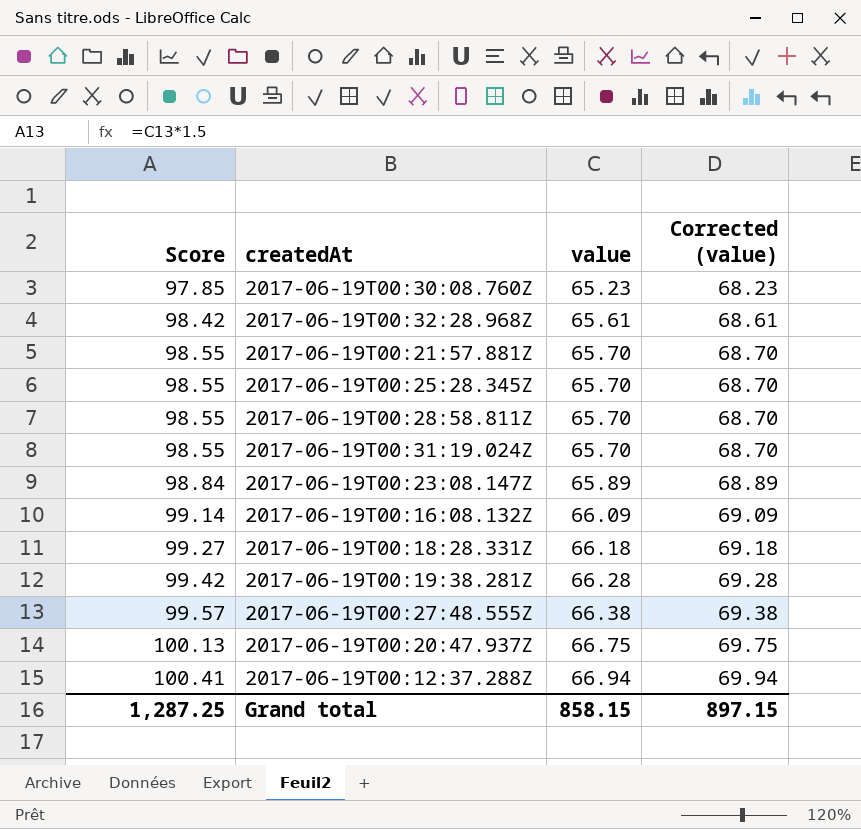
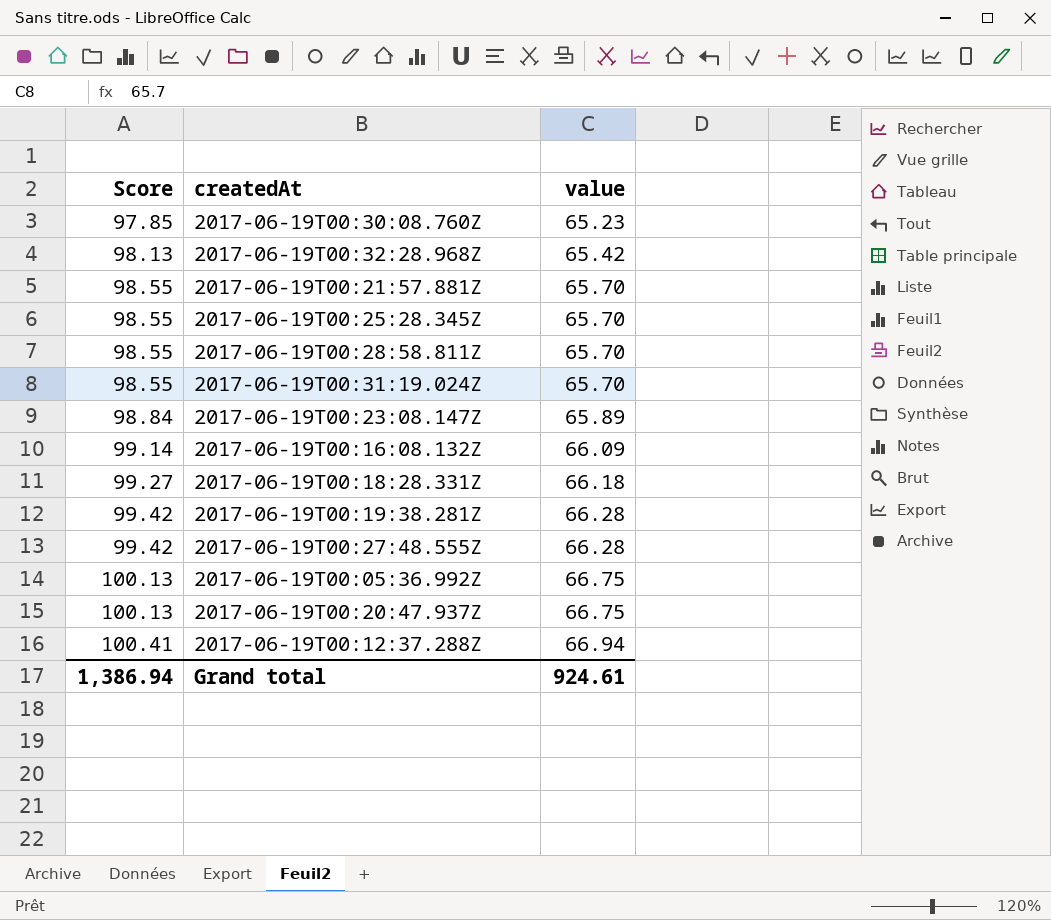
column Corrected (value) | formula: [value] + 3 -> none
2017-06-19T00:32:28.968Z | Score: 98.42 -> 98.13
2017-06-19T00:32:28.968Z | value: 65.61 -> 65.42
2017-06-19T00:27:48.555Z | Score: 99.57 -> 99.42
2017-06-19T00:27:48.555Z | value: 66.38 -> 66.28
row 2017-06-19T00:05:36.992Z: none -> 100.13 | 66.75
Grand total | Score: 1,287.25 -> 1,386.94
Grand total | value: 858.15 -> 924.61

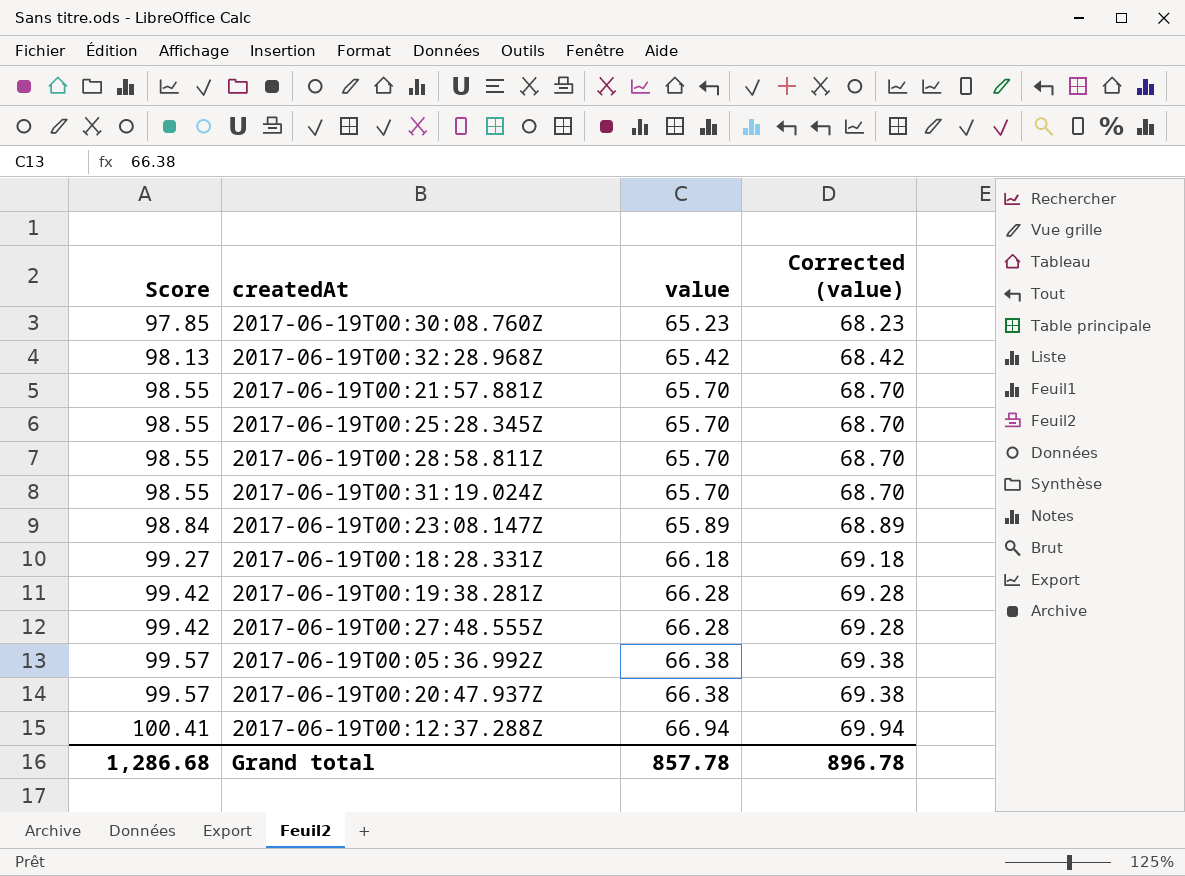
column Corrected (value) | formula: none -> [value] + 3
row 2017-06-19T00:16:08.132Z: 99.14 | 66.09 -> none
2017-06-19T00:05:36.992Z | Score: 100.13 -> 99.57
2017-06-19T00:05:36.992Z | value: 66.75 -> 66.38
2017-06-19T00:20:47.937Z | Score: 100.13 -> 99.57
2017-06-19T00:20:47.937Z | value: 66.75 -> 66.38
Grand total | Score: 1,386.94 -> 1,286.68
Grand total | value: 924.61 -> 857.78

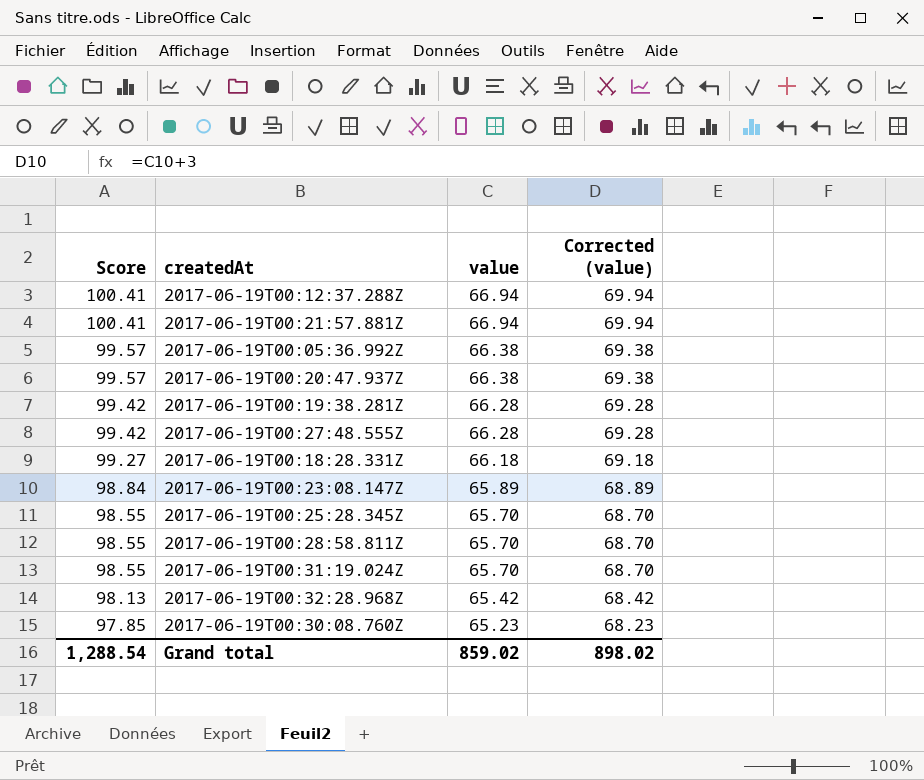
row order: Score ascending -> Score descending
2017-06-19T00:21:57.881Z | Score: 98.55 -> 100.41
2017-06-19T00:21:57.881Z | value: 65.70 -> 66.94
2017-06-19T00:21:57.881Z | Corrected (value): 68.70 -> 69.94
Grand total | Score: 1,286.68 -> 1,288.54
Grand total | value: 857.78 -> 859.02
Grand total | Corrected (value): 896.78 -> 898.02

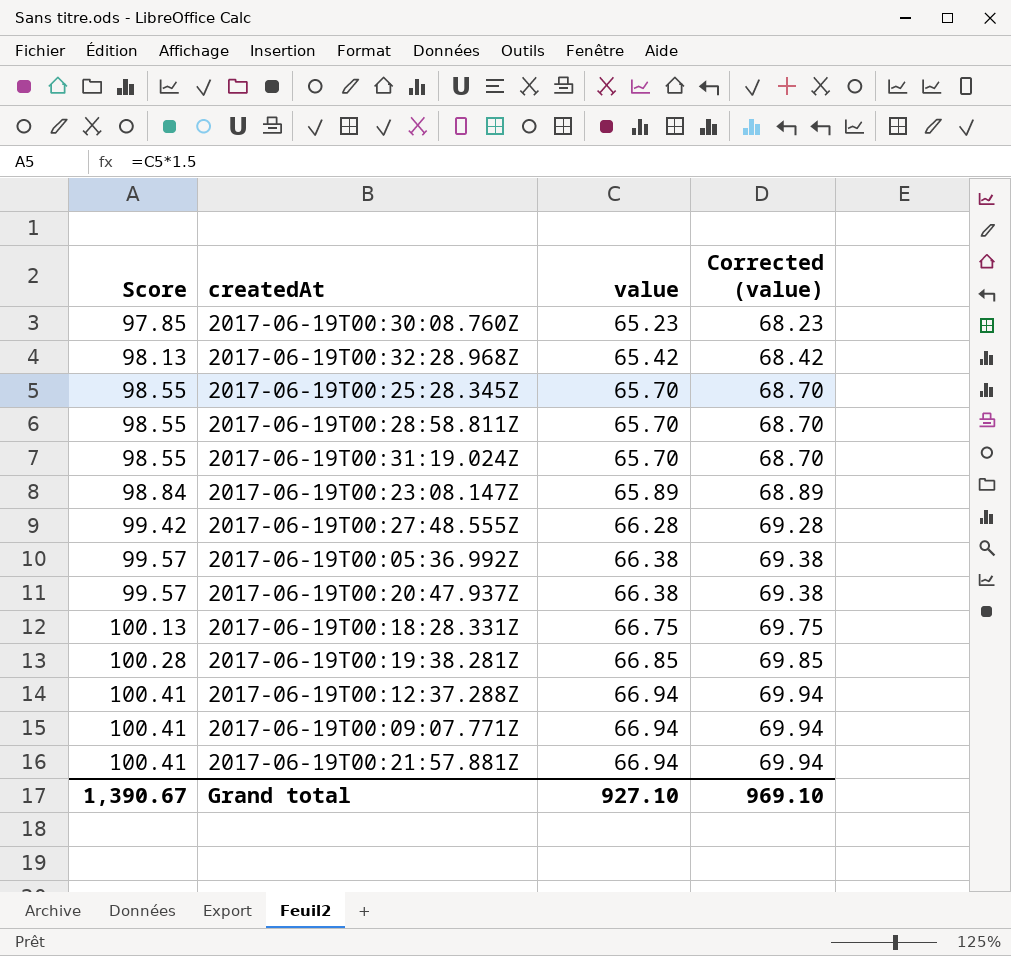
row order: Score descending -> Score ascending
2017-06-19T00:18:28.331Z | Score: 99.27 -> 100.13
2017-06-19T00:18:28.331Z | value: 66.18 -> 66.75
2017-06-19T00:18:28.331Z | Corrected (value): 69.18 -> 69.75
2017-06-19T00:19:38.281Z | Score: 99.42 -> 100.28
2017-06-19T00:19:38.281Z | value: 66.28 -> 66.85
2017-06-19T00:19:38.281Z | Corrected (value): 69.28 -> 69.85
row 2017-06-19T00:09:07.771Z: none -> 100.41 | 66.94 | 69.94
Grand total | Score: 1,288.54 -> 1,390.67
Grand total | value: 859.02 -> 927.10
Grand total | Corrected (value): 898.02 -> 969.10

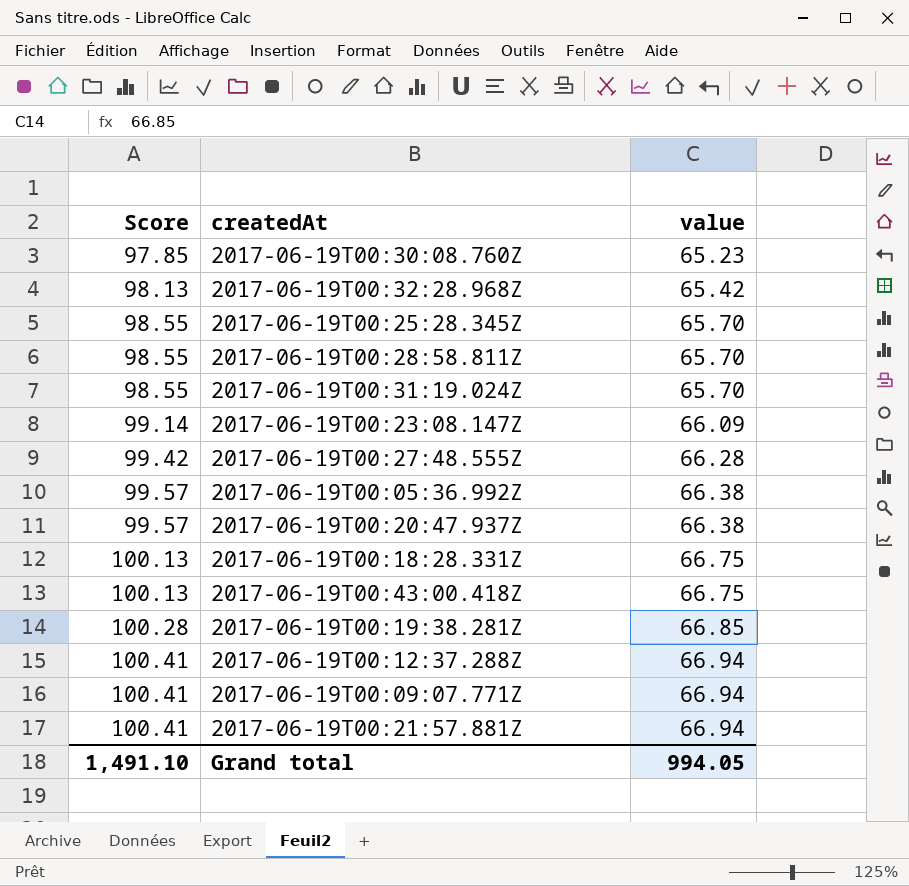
column Corrected (value) | formula: [value] + 3 -> none
2017-06-19T00:23:08.147Z | Score: 98.84 -> 99.14
2017-06-19T00:23:08.147Z | value: 65.89 -> 66.09
row 2017-06-19T00:43:00.418Z: none -> 100.13 | 66.75
Grand total | Score: 1,390.67 -> 1,491.10
Grand total | value: 927.10 -> 994.05

